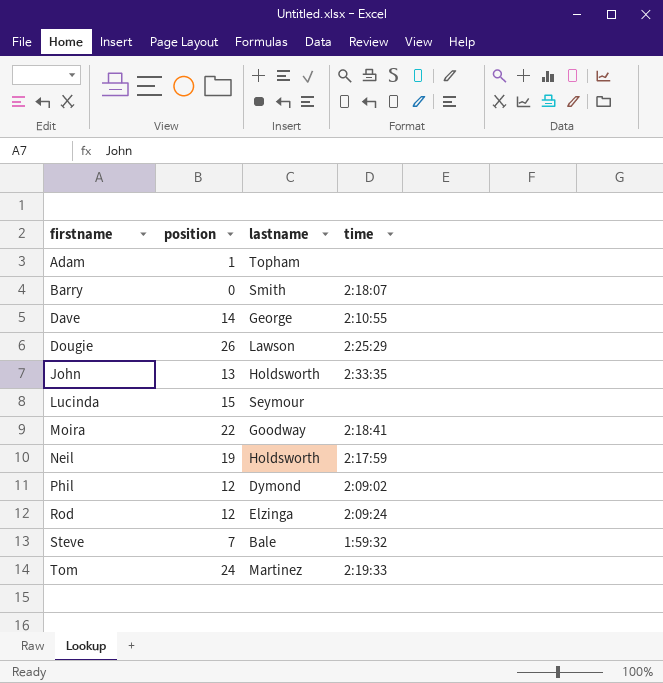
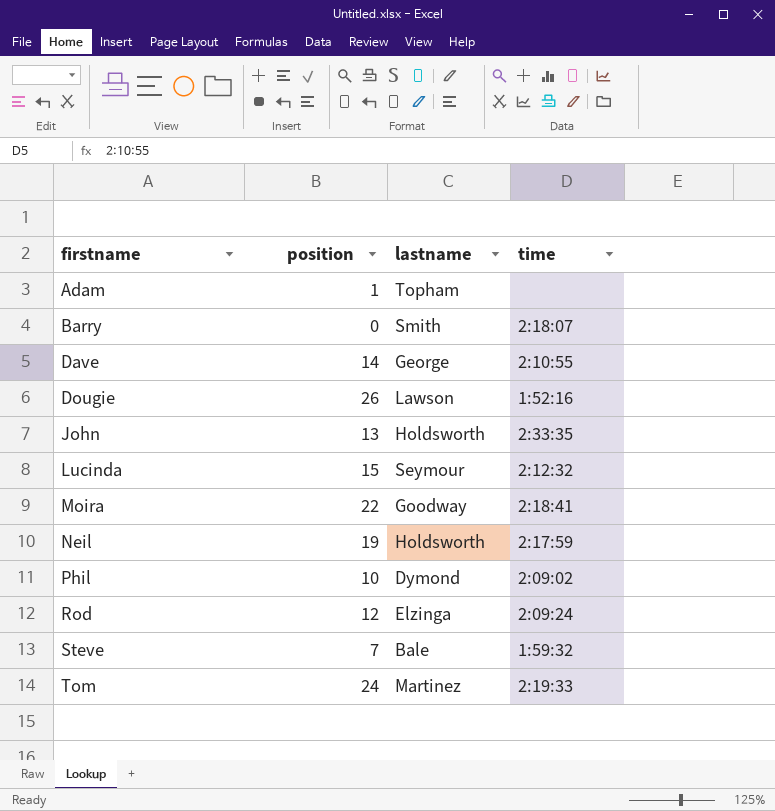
Dougie | time: 2:25:29 -> 1:52:16
Lucinda | time: none -> 2:12:32
Phil | position: 12 -> 10

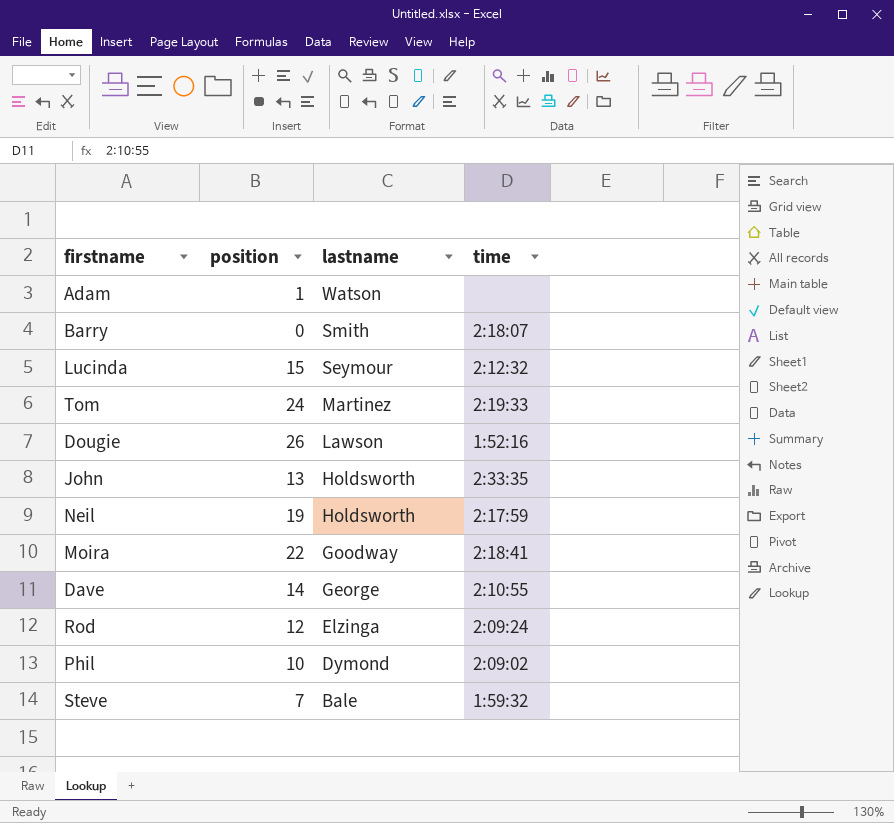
row order: firstname ascending -> lastname descending
Adam | lastname: Topham -> Watson

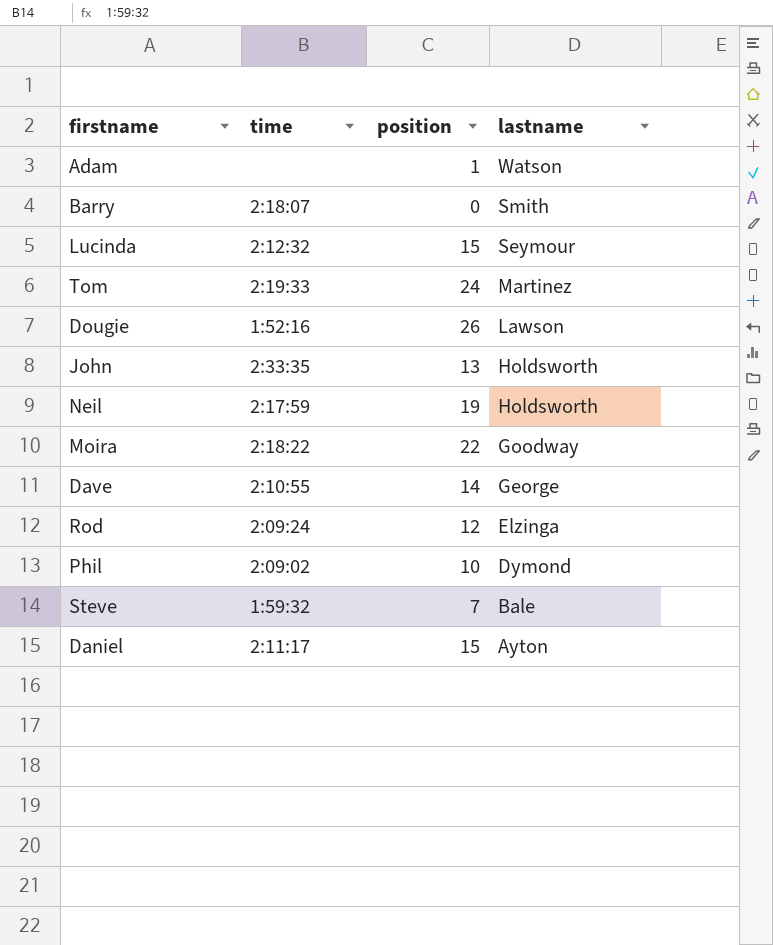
column time | position: 4 -> 2
Moira | time: 2:18:41 -> 2:18:22
row Daniel: none -> 2:11:17 | 15 | Ayton

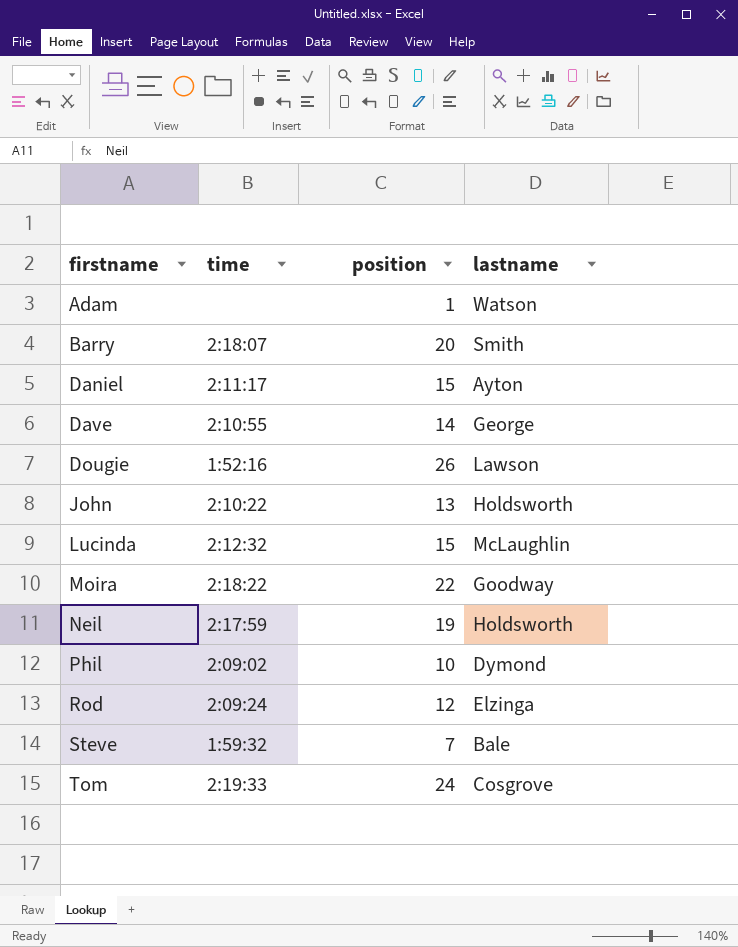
row order: lastname descending -> firstname ascending
Barry | position: 0 -> 20
John | time: 2:33:35 -> 2:10:22
Lucinda | lastname: Seymour -> McLaughlin
Tom | lastname: Martinez -> Cosgrove

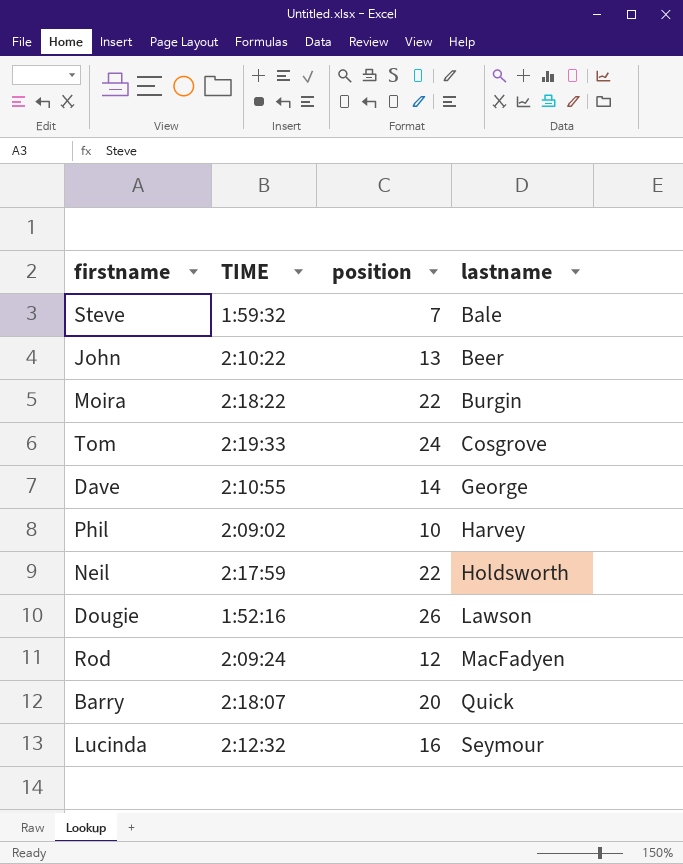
row order: firstname ascending -> lastname ascending
column name: time -> TIME
row Adam: none | 1 | Watson -> none
row Daniel: 2:11:17 | 15 | Ayton -> none
John | lastname: Holdsworth -> Beer
Moira | lastname: Goodway -> Burgin
Phil | lastname: Dymond -> Harvey
Neil | position: 19 -> 22
Rod | lastname: Elzinga -> MacFadyen
Barry | lastname: Smith -> Quick
Lucinda | position: 15 -> 16
Lucinda | lastname: McLaughlin -> Seymour

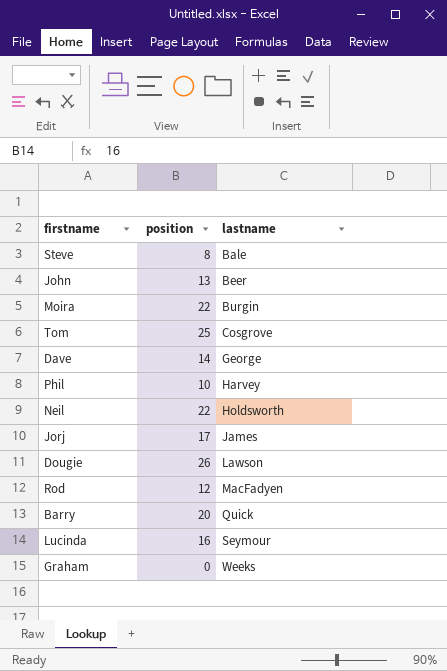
column TIME | position: 2 -> none
Steve | position: 7 -> 8
Tom | position: 24 -> 25
row Jorj: none -> 17 | James
row Graham: none -> 0 | Weeks

